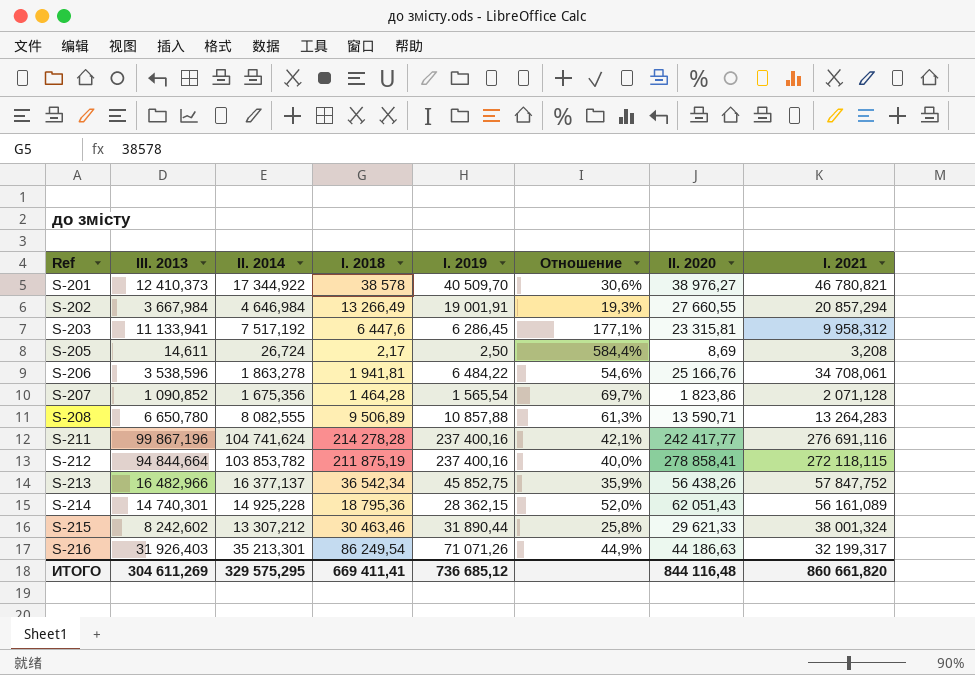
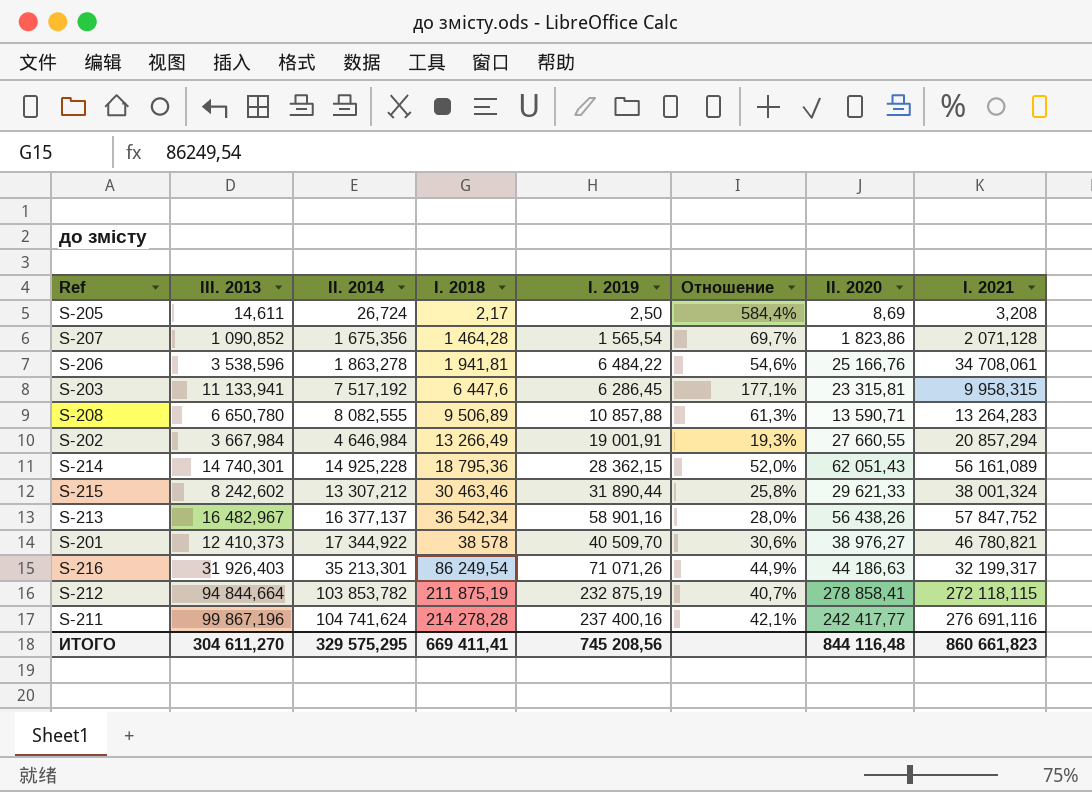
row order: Ref ascending -> I. 2018 ascending
S-203 | I. 2021: 9 958,312 -> 9 958,315
S-213 | III. 2013: 16 482,966 -> 16 482,967
S-213 | I. 2019: 45 852,75 -> 58 901,16
S-213 | Отношение: 35,9% -> 28,0%
S-212 | I. 2019: 237 400,16 -> 232 875,19
S-212 | Отношение: 40,0% -> 40,7%
ИТОГО | III. 2013: 304 611,269 -> 304 611,270
ИТОГО | I. 2019: 736 685,12 -> 745 208,56
ИТОГО | I. 2021: 860 661,820 -> 860 661,823

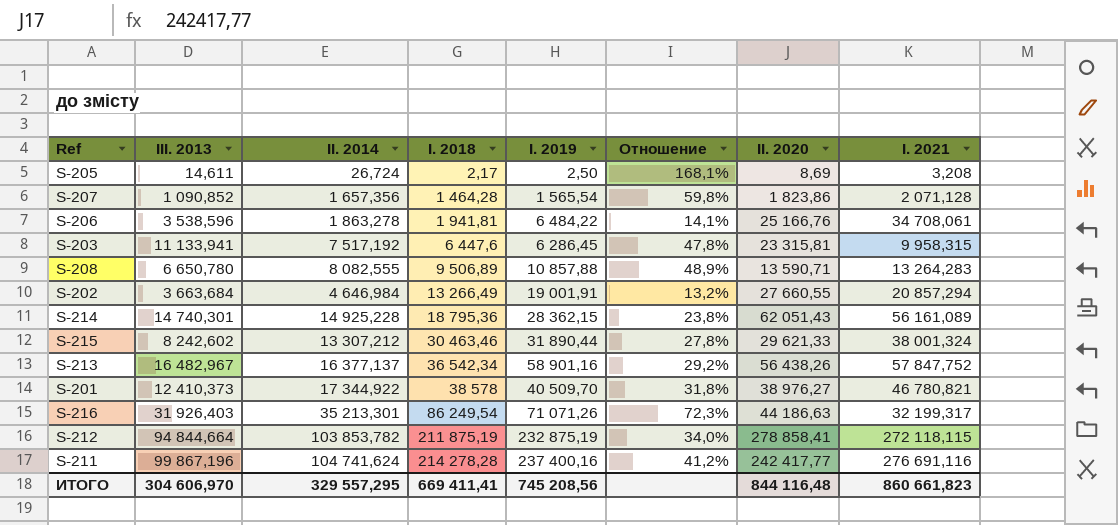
column Отношение | formula: [III. 2013] / [I. 2019] -> [III. 2013] / [II. 2020]
S-207 | II. 2014: 1 675,356 -> 1 657,356
S-202 | III. 2013: 3 667,984 -> 3 663,684
ИТОГО | III. 2013: 304 611,270 -> 304 606,970
ИТОГО | II. 2014: 329 575,295 -> 329 557,295

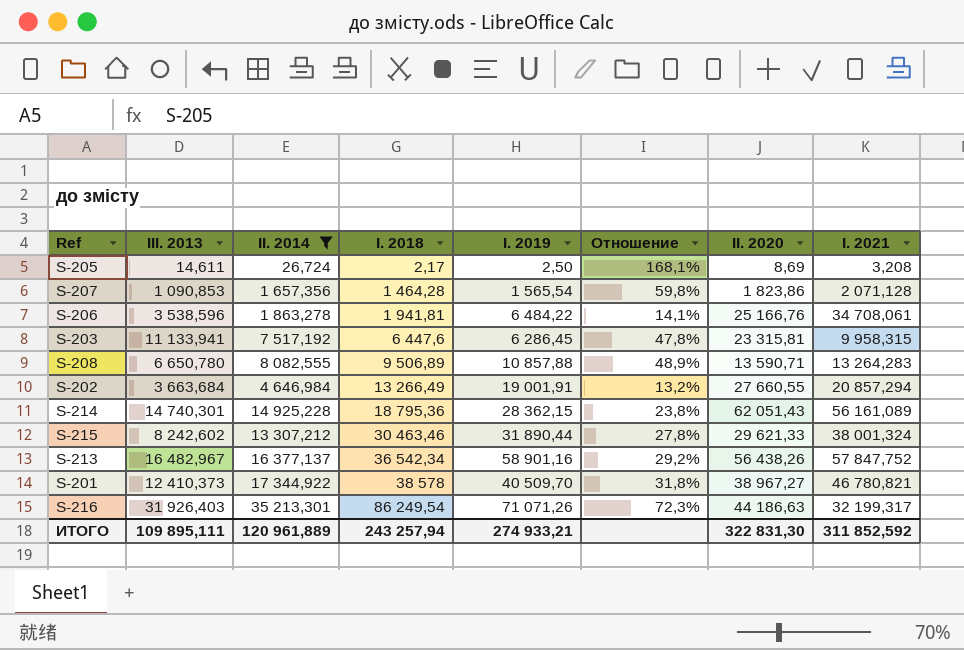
filter: none -> II. 2014 <= 35 213,301
S-207 | III. 2013: 1 090,852 -> 1 090,853
S-201 | II. 2020: 38 976,27 -> 38 967,27
ИТОГО | III. 2013: 304 606,970 -> 109 895,111
ИТОГО | II. 2014: 329 557,295 -> 120 961,889
ИТОГО | I. 2018: 669 411,41 -> 243 257,94
ИТОГО | I. 2019: 745 208,56 -> 274 933,21
ИТОГО | II. 2020: 844 116,48 -> 322 831,30
ИТОГО | I. 2021: 860 661,823 -> 311 852,592

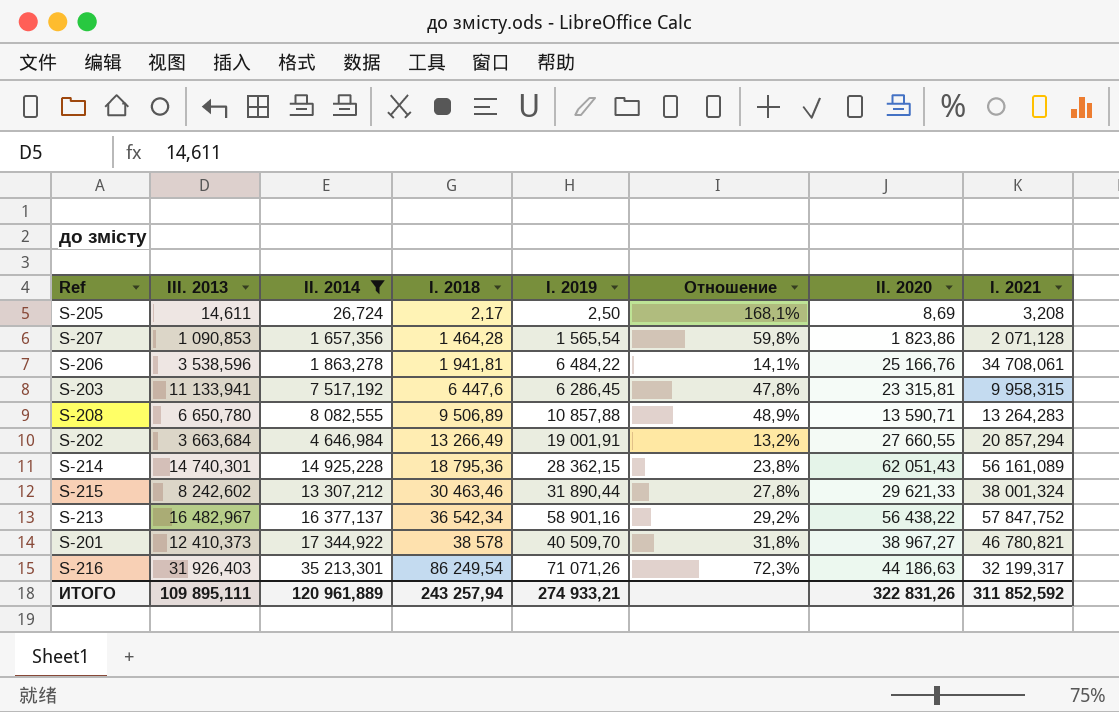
S-213 | II. 2020: 56 438,26 -> 56 438,22
ИТОГО | II. 2020: 322 831,30 -> 322 831,26

